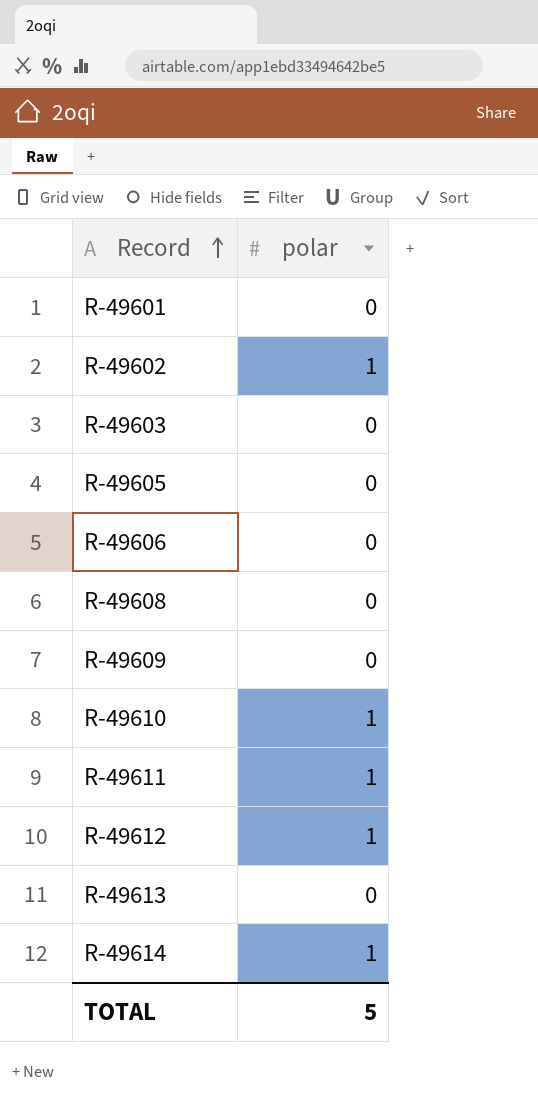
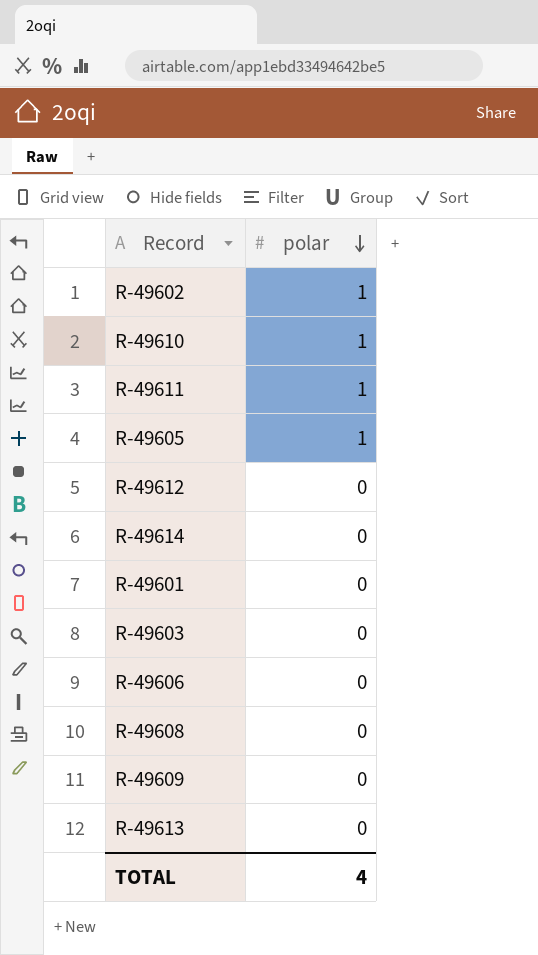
row order: Record ascending -> polar descending
R-49605 | polar: 0 -> 1
R-49612 | polar: 1 -> 0
R-49614 | polar: 1 -> 0
TOTAL | polar: 5 -> 4

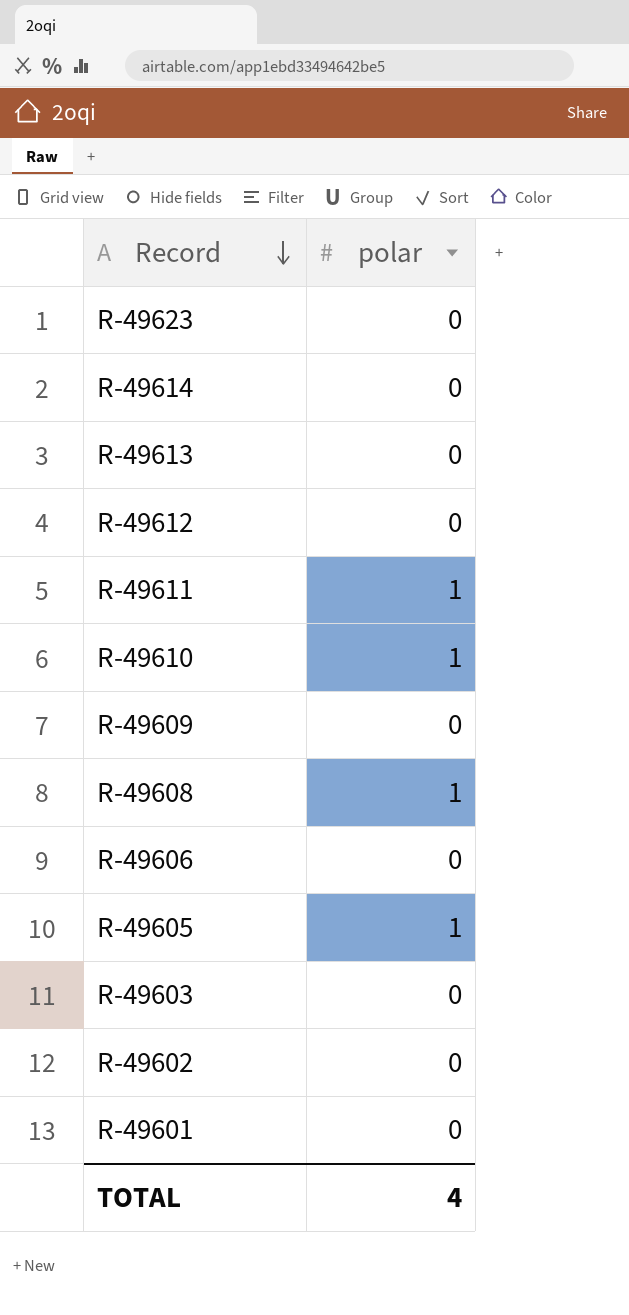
row order: polar descending -> Record descending
row R-49623: none -> 0
R-49608 | polar: 0 -> 1
R-49602 | polar: 1 -> 0

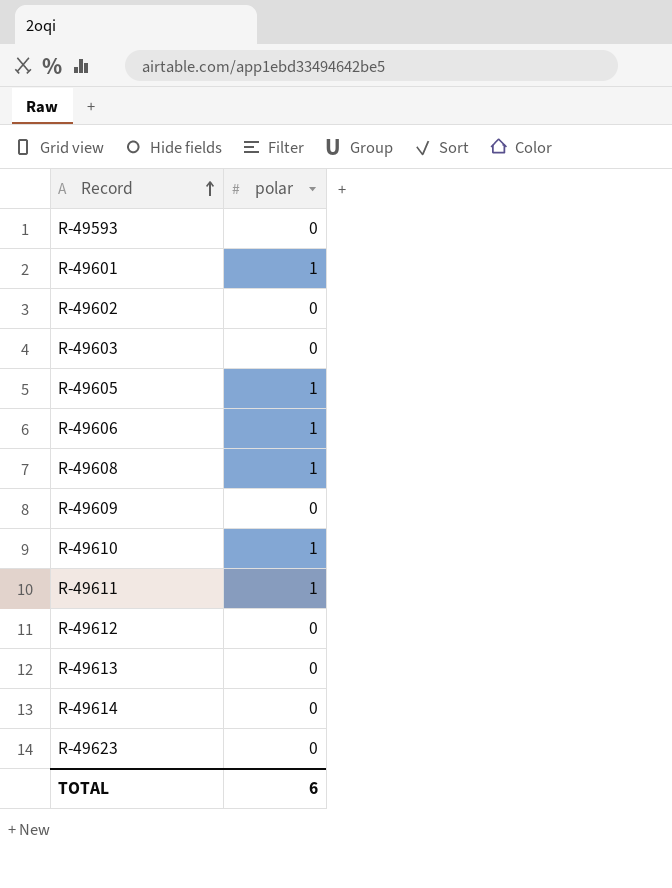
row order: Record descending -> Record ascending
row R-49593: none -> 0
R-49601 | polar: 0 -> 1
R-49606 | polar: 0 -> 1
TOTAL | polar: 4 -> 6

